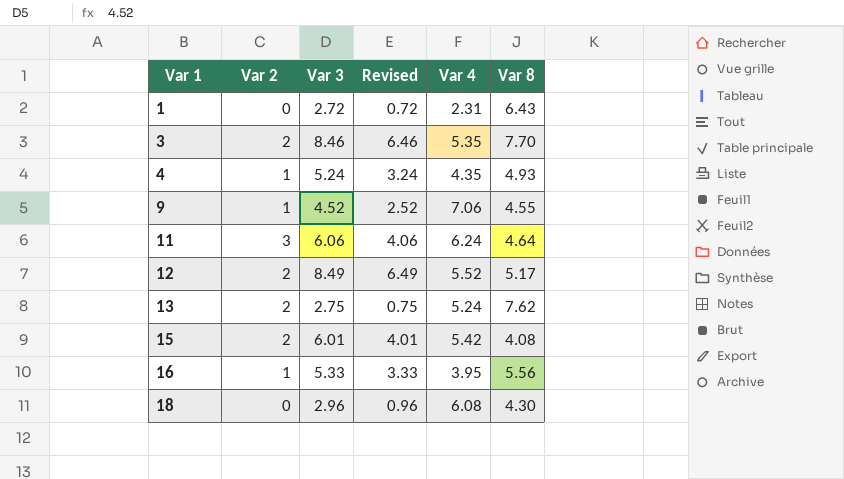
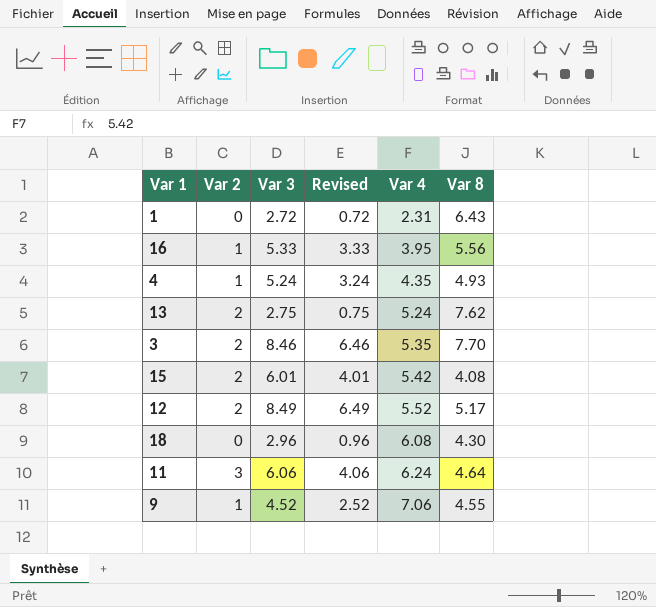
row order: Var 1 ascending -> Var 4 ascending

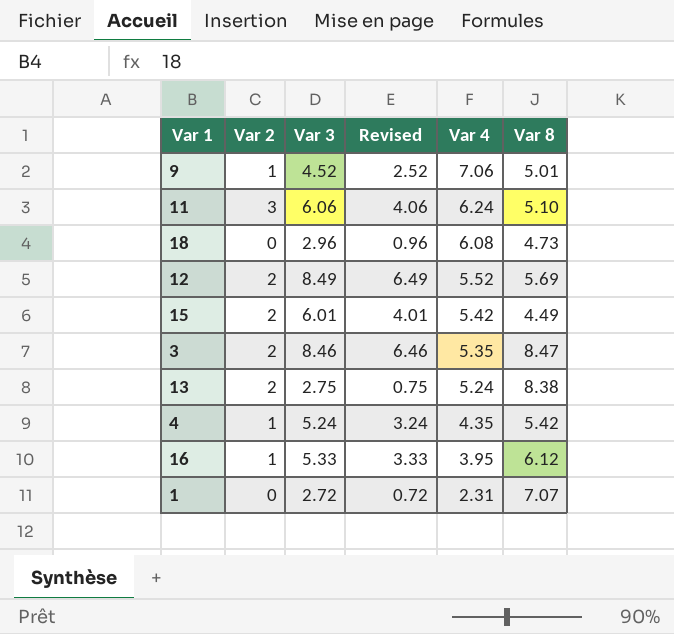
row order: Var 4 ascending -> Var 4 descending
9 | Var 8: 4.55 -> 5.01
11 | Var 8: 4.64 -> 5.10
18 | Var 8: 4.30 -> 4.73
12 | Var 8: 5.17 -> 5.69
15 | Var 8: 4.08 -> 4.49
3 | Var 8: 7.70 -> 8.47
13 | Var 8: 7.62 -> 8.38
4 | Var 8: 4.93 -> 5.42
16 | Var 8: 5.56 -> 6.12
1 | Var 8: 6.43 -> 7.07

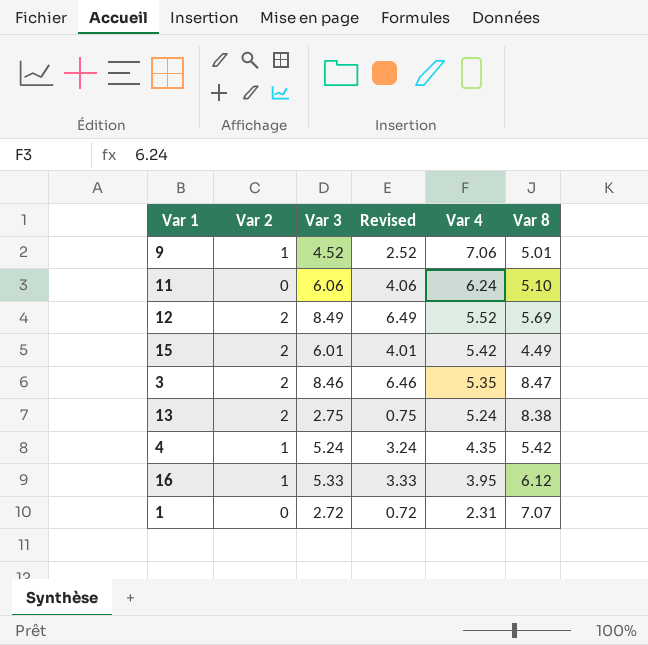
row 18: 0 | 2.96 | 0.96 | 6.08 | 4.73 -> none
11 | Var 2: 3 -> 0

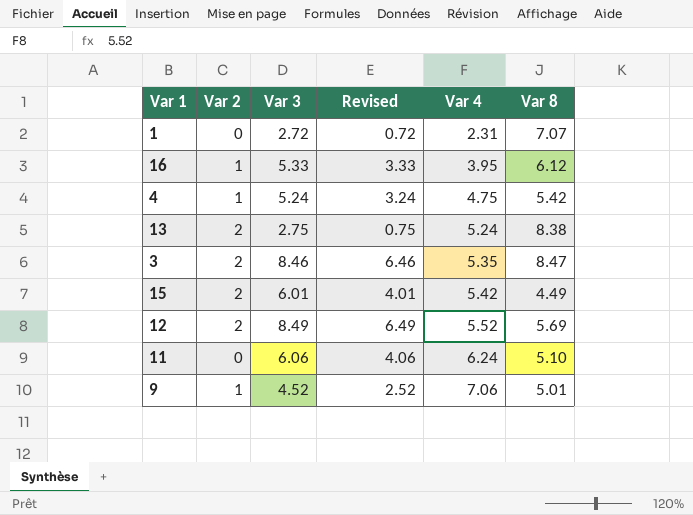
row order: Var 4 descending -> Var 4 ascending
4 | Var 4: 4.35 -> 4.75

